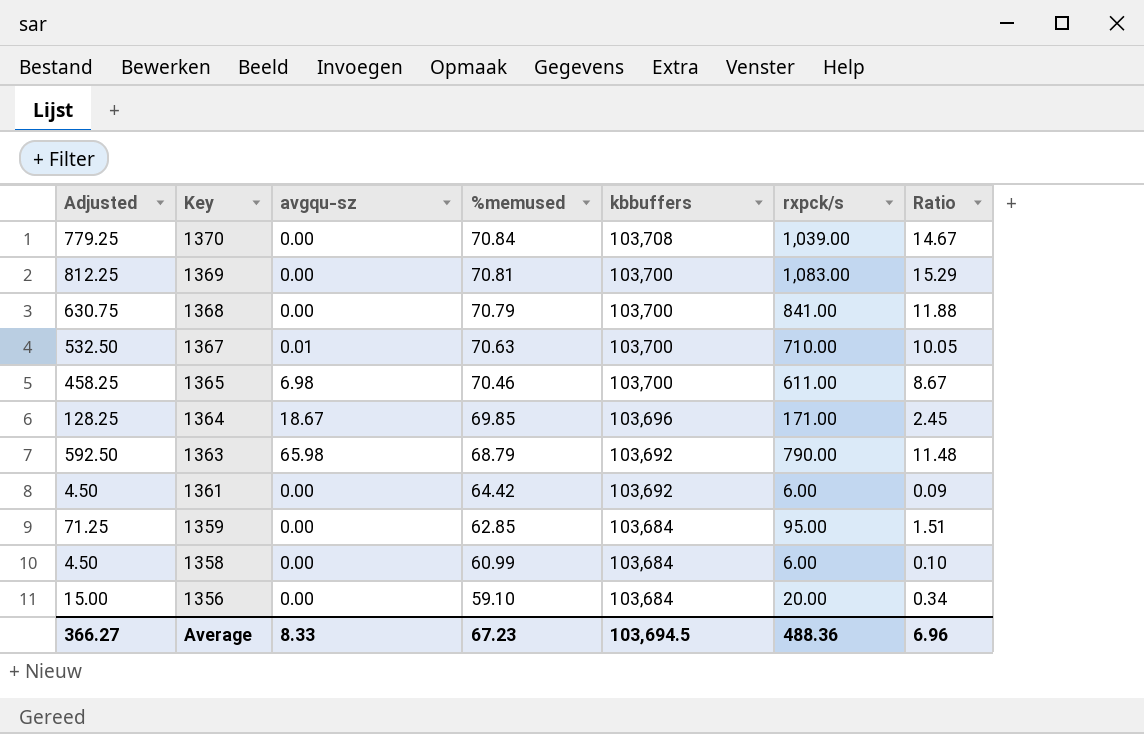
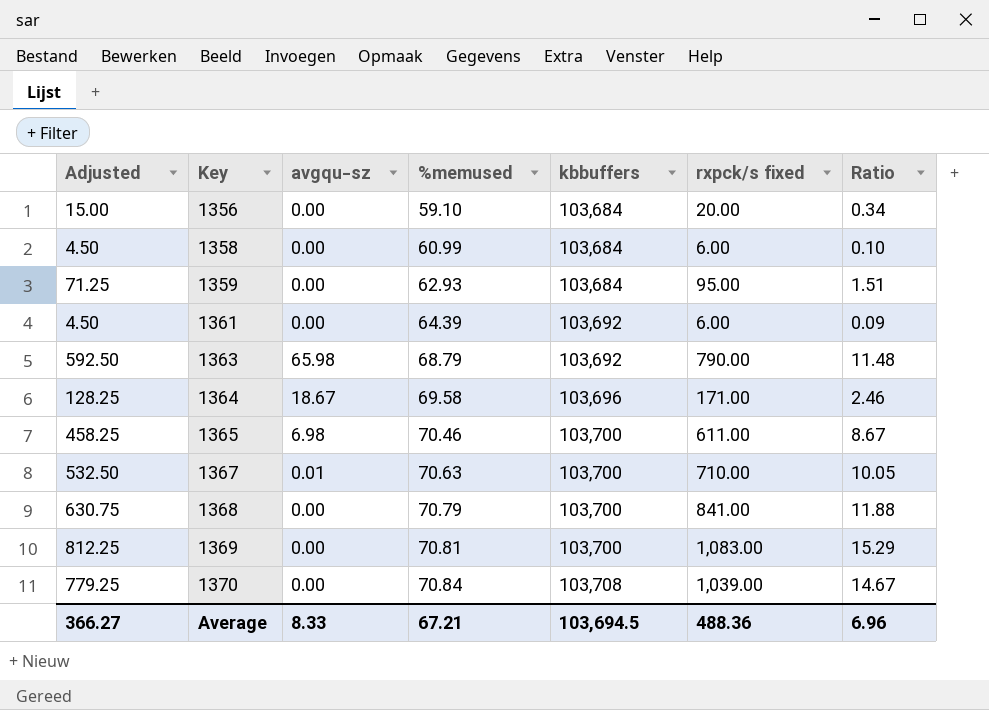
row order: Key descending -> Key ascending
column name: rxpck/s -> rxpck/s fixed
1359 | %memused: 62.85 -> 62.93
1361 | %memused: 64.42 -> 64.39
1364 | %memused: 69.85 -> 69.58
1364 | Ratio: 2.45 -> 2.46
Average | %memused: 67.23 -> 67.21

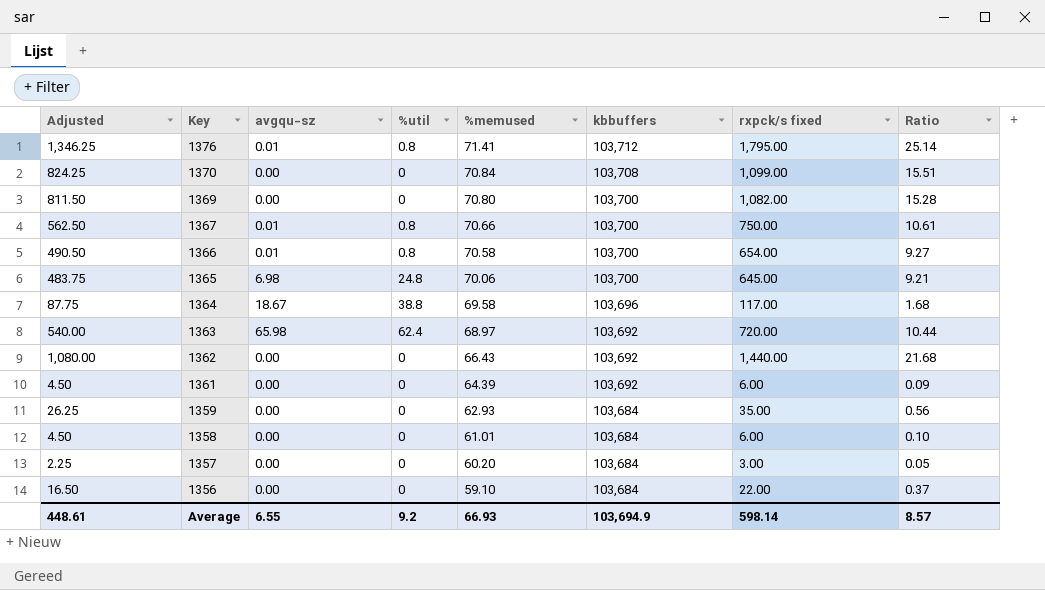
row order: Key ascending -> Key descending
column %util | position: none -> 4
row 1368: 630.75 | 0.00 | 70.79 | 103,700 | 841.00 | 11.88 -> none
row 1376: none -> 1,346.25 | 0.01 | 0.8 | 71.41 | 103,712 | 1,795.00 | 25.14
1370 | Adjusted: 779.25 -> 824.25
1370 | rxpck/s fixed: 1,039.00 -> 1,099.00
1370 | Ratio: 14.67 -> 15.51
1369 | Adjusted: 812.25 -> 811.50
1369 | %memused: 70.81 -> 70.80
1369 | rxpck/s fixed: 1,083.00 -> 1,082.00
1369 | Ratio: 15.29 -> 15.28
1367 | Adjusted: 532.50 -> 562.50
1367 | %memused: 70.63 -> 70.66
1367 | rxpck/s fixed: 710.00 -> 750.00
1367 | Ratio: 10.05 -> 10.61
row 1366: none -> 490.50 | 0.01 | 0.8 | 70.58 | 103,700 | 654.00 | 9.27
1365 | Adjusted: 458.25 -> 483.75
1365 | %memused: 70.46 -> 70.06
1365 | rxpck/s fixed: 611.00 -> 645.00
1365 | Ratio: 8.67 -> 9.21
1364 | Adjusted: 128.25 -> 87.75
1364 | rxpck/s fixed: 171.00 -> 117.00
1364 | Ratio: 2.46 -> 1.68
1363 | Adjusted: 592.50 -> 540.00
1363 | %memused: 68.79 -> 68.97
1363 | rxpck/s fixed: 790.00 -> 720.00
1363 | Ratio: 11.48 -> 10.44
row 1362: none -> 1,080.00 | 0.00 | 0 | 66.43 | 103,692 | 1,440.00 | 21.68
1359 | Adjusted: 71.25 -> 26.25
1359 | rxpck/s fixed: 95.00 -> 35.00
1359 | Ratio: 1.51 -> 0.56
1358 | %memused: 60.99 -> 61.01
row 1357: none -> 2.25 | 0.00 | 0 | 60.20 | 103,684 | 3.00 | 0.05
1356 | Adjusted: 15.00 -> 16.50
1356 | rxpck/s fixed: 20.00 -> 22.00
1356 | Ratio: 0.34 -> 0.37
Average | Adjusted: 366.27 -> 448.61
Average | avgqu-sz: 8.33 -> 6.55
Average | %memused: 67.21 -> 66.93
Average | kbbuffers: 103,694.5 -> 103,694.9
Average | rxpck/s fixed: 488.36 -> 598.14
Average | Ratio: 6.96 -> 8.57

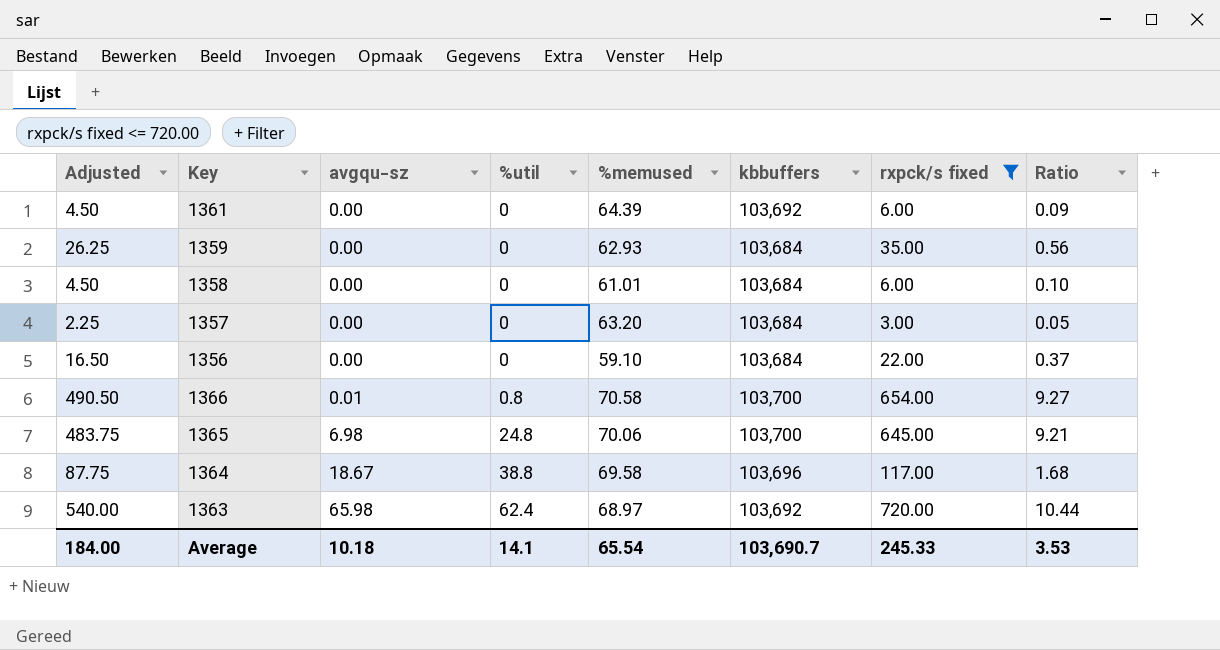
filter: none -> rxpck/s fixed <= 720.00
row order: Key descending -> avgqu-sz ascending
1357 | %memused: 60.20 -> 63.20
Average | Adjusted: 448.61 -> 184.00
Average | avgqu-sz: 6.55 -> 10.18
Average | %util: 9.2 -> 14.1
Average | %memused: 66.93 -> 65.54
Average | kbbuffers: 103,694.9 -> 103,690.7
Average | rxpck/s fixed: 598.14 -> 245.33
Average | Ratio: 8.57 -> 3.53

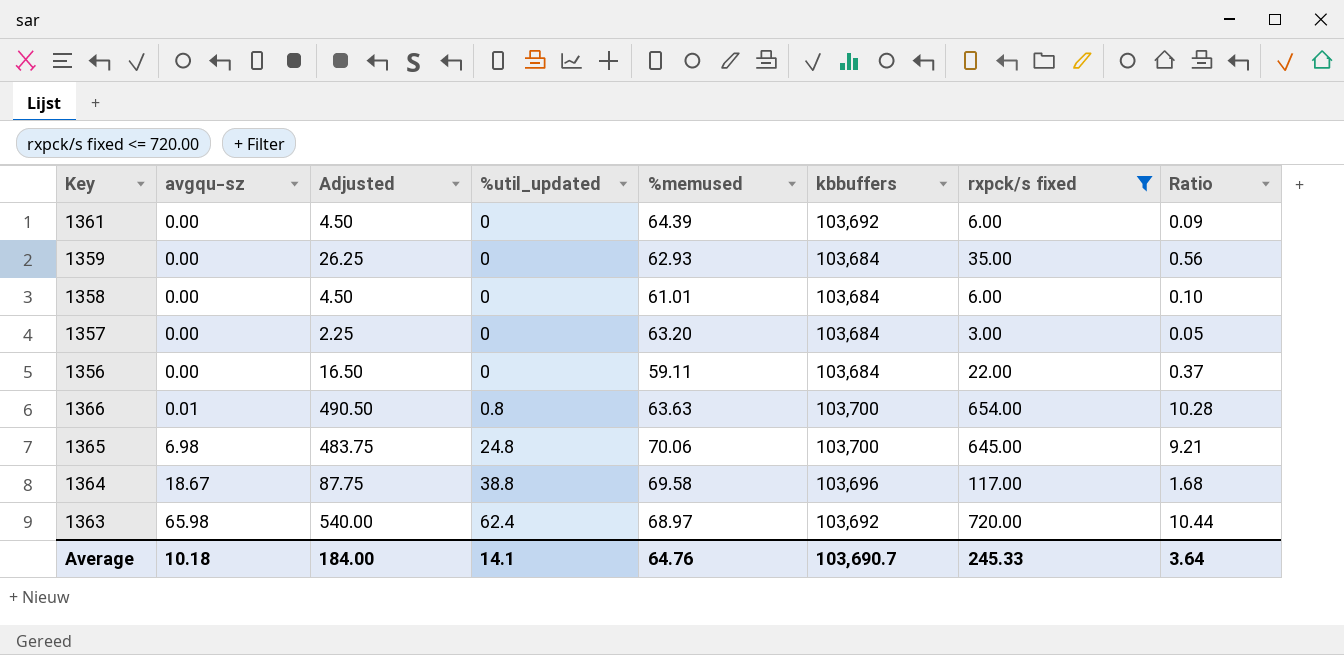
column Adjusted | position: 1 -> 3
column name: %util -> %util_updated
1356 | %memused: 59.10 -> 59.11
1366 | %memused: 70.58 -> 63.63
1366 | Ratio: 9.27 -> 10.28
Average | %memused: 65.54 -> 64.76
Average | Ratio: 3.53 -> 3.64

